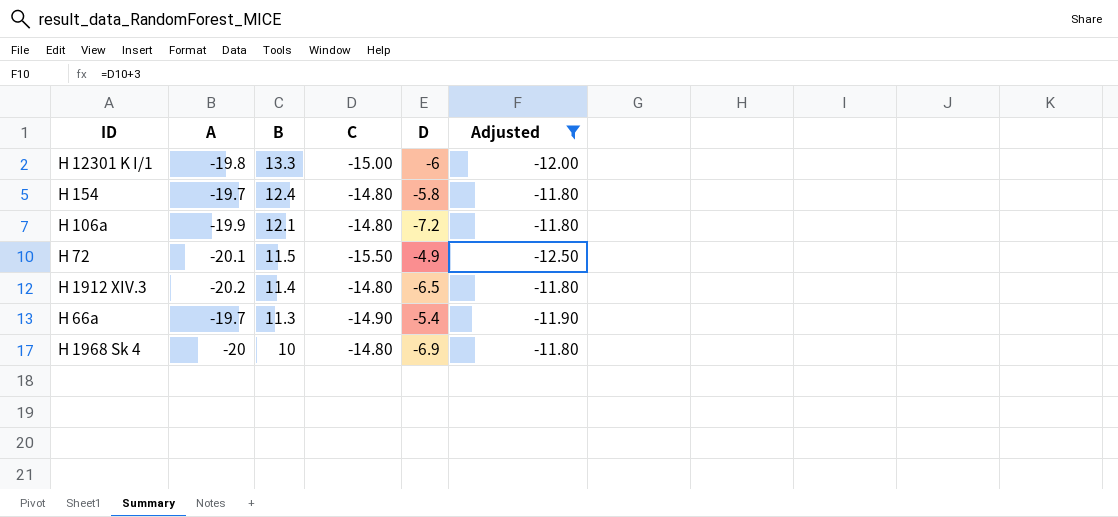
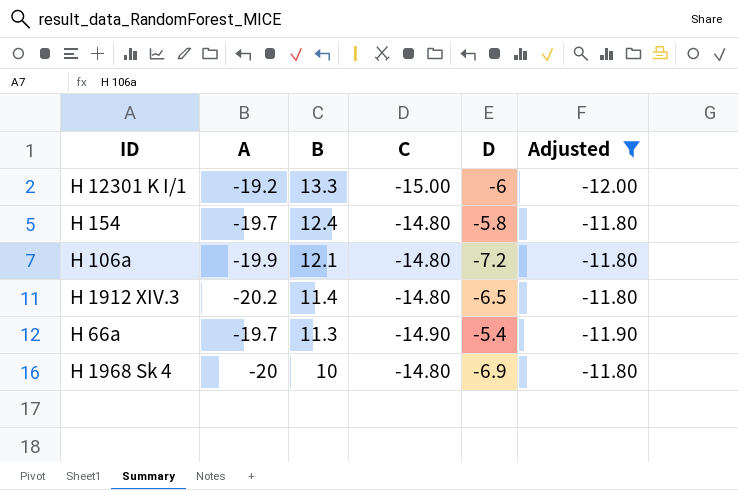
row H 72: -20.1 | 11.5 | -15.50 | -4.9 | -12.50 -> none
H 12301 K I/1 | A: -19.8 -> -19.2

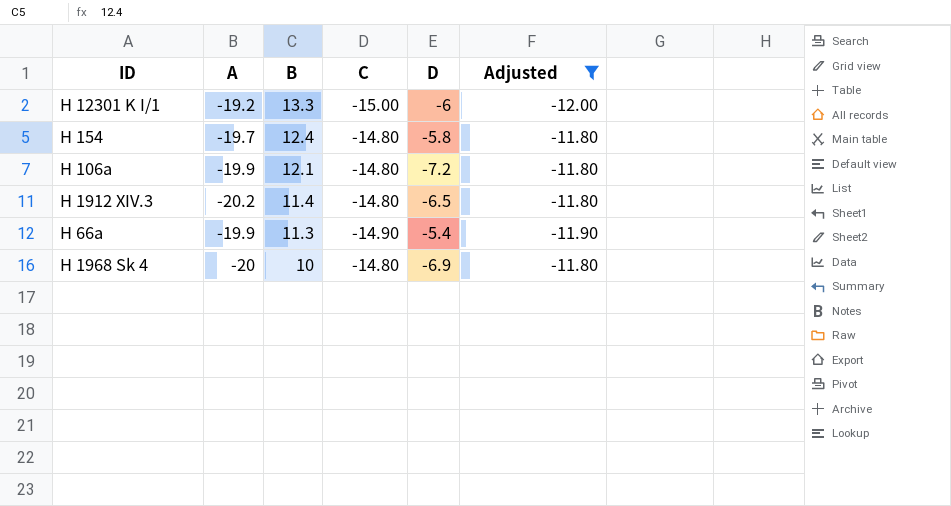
H 66a | A: -19.7 -> -19.9

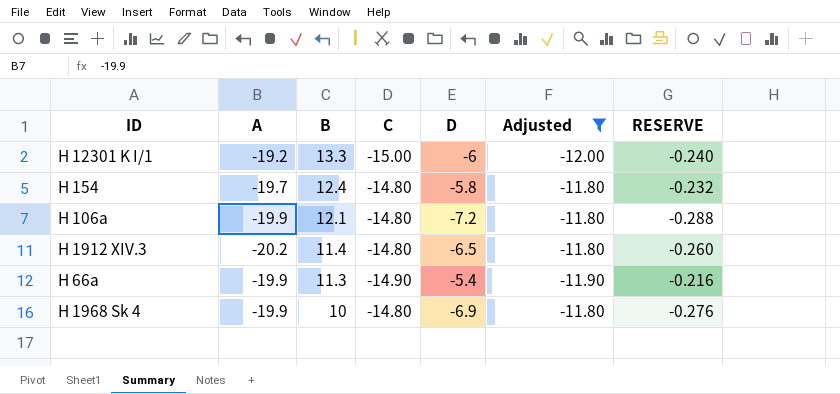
column RESERVE | formula: none -> [D] * 0.04
H 1968 Sk 4 | A: -20 -> -19.9

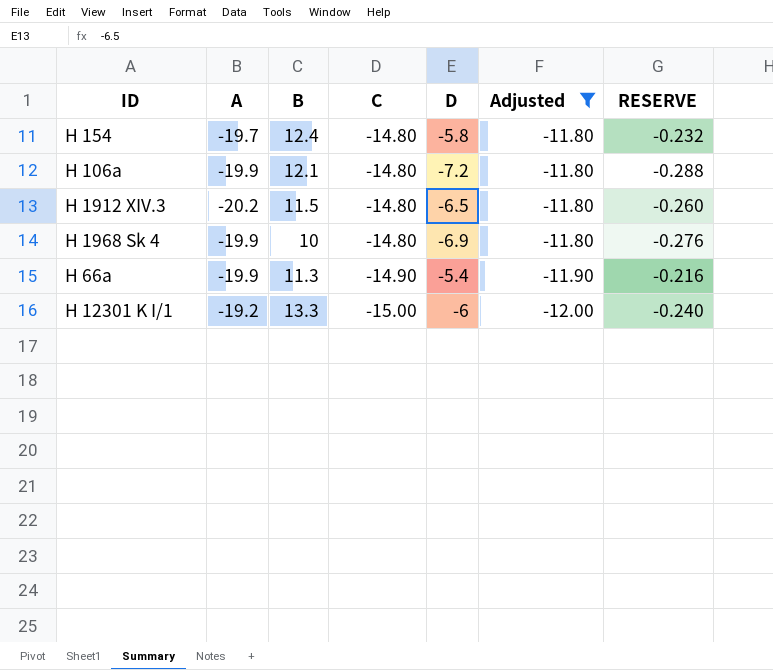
row order: B descending -> C descending
H 1912 XIV.3 | B: 11.4 -> 11.5

